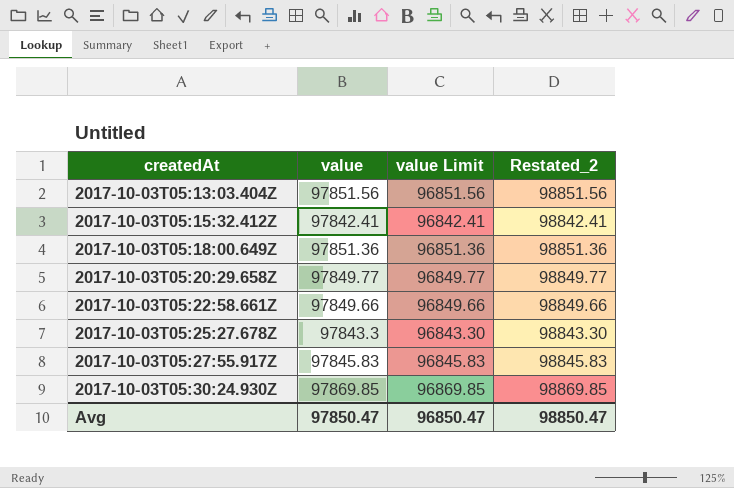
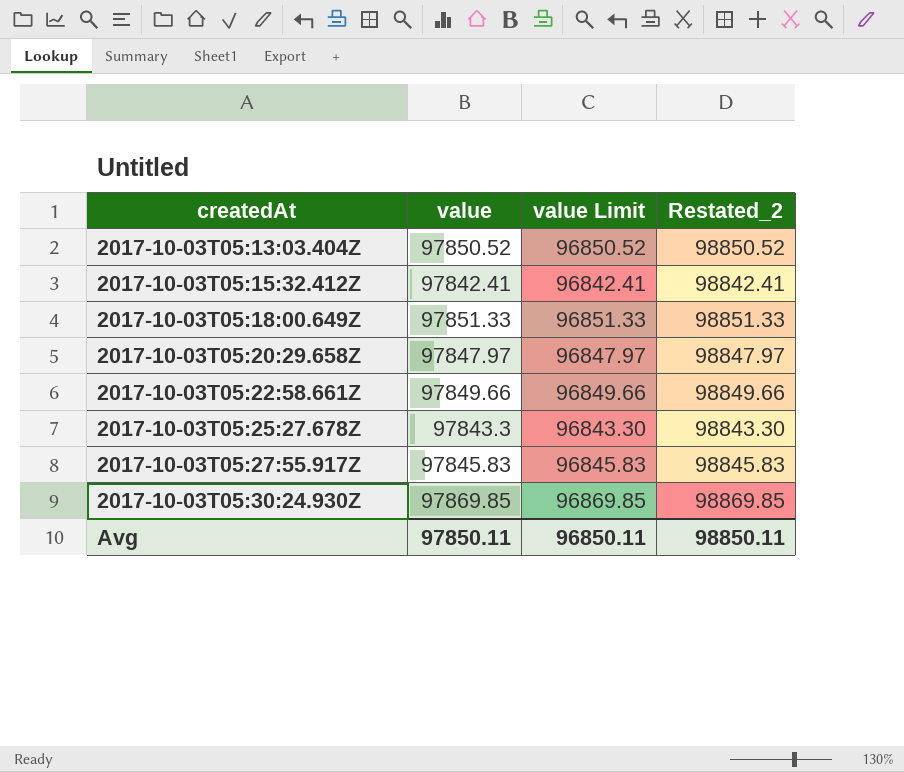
2017-10-03T05:13:03.404Z | value: 97851.56 -> 97850.52
2017-10-03T05:13:03.404Z | value Limit: 96851.56 -> 96850.52
2017-10-03T05:13:03.404Z | Restated_2: 98851.56 -> 98850.52
2017-10-03T05:18:00.649Z | value: 97851.36 -> 97851.33
2017-10-03T05:18:00.649Z | value Limit: 96851.36 -> 96851.33
2017-10-03T05:18:00.649Z | Restated_2: 98851.36 -> 98851.33
2017-10-03T05:20:29.658Z | value: 97849.77 -> 97847.97
2017-10-03T05:20:29.658Z | value Limit: 96849.77 -> 96847.97
2017-10-03T05:20:29.658Z | Restated_2: 98849.77 -> 98847.97
Avg | value: 97850.47 -> 97850.11
Avg | value Limit: 96850.47 -> 96850.11
Avg | Restated_2: 98850.47 -> 98850.11

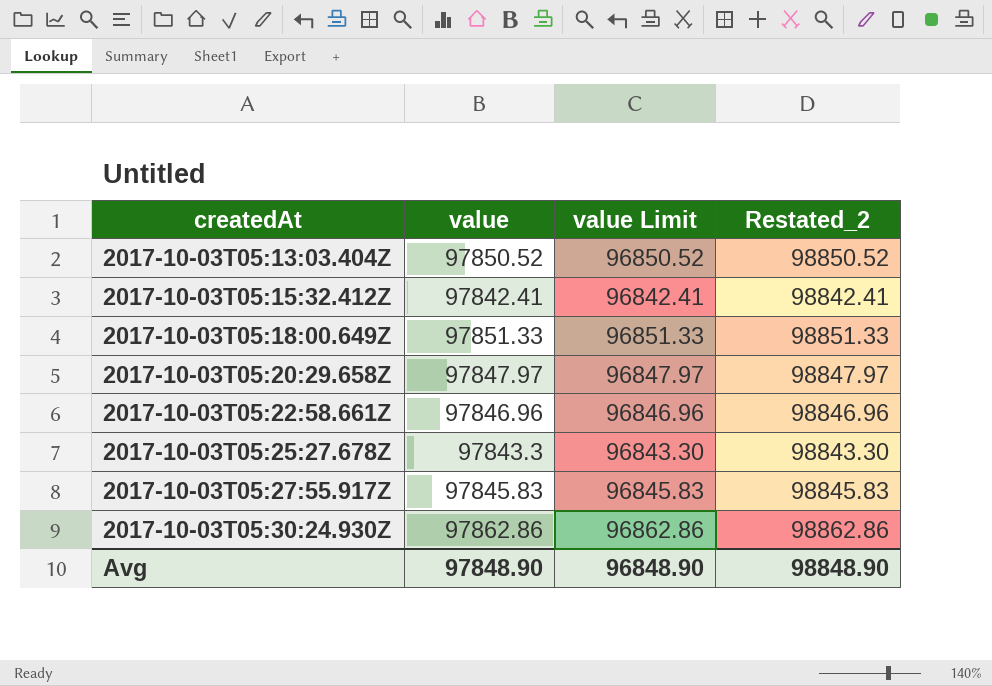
2017-10-03T05:22:58.661Z | value: 97849.66 -> 97846.96
2017-10-03T05:22:58.661Z | value Limit: 96849.66 -> 96846.96
2017-10-03T05:22:58.661Z | Restated_2: 98849.66 -> 98846.96
2017-10-03T05:30:24.930Z | value: 97869.85 -> 97862.86
2017-10-03T05:30:24.930Z | value Limit: 96869.85 -> 96862.86
2017-10-03T05:30:24.930Z | Restated_2: 98869.85 -> 98862.86
Avg | value: 97850.11 -> 97848.90
Avg | value Limit: 96850.11 -> 96848.90
Avg | Restated_2: 98850.11 -> 98848.90

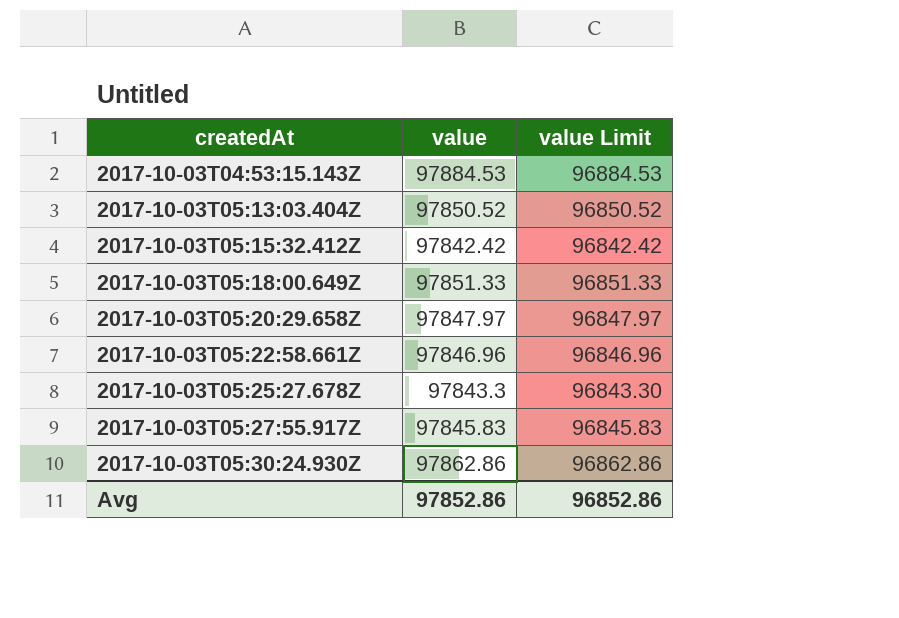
column Restated_2 | formula: [value] + 1000 -> none
row 2017-10-03T04:53:15.143Z: none -> 97884.53 | 96884.53
2017-10-03T05:15:32.412Z | value: 97842.41 -> 97842.42
2017-10-03T05:15:32.412Z | value Limit: 96842.41 -> 96842.42
Avg | value: 97848.90 -> 97852.86
Avg | value Limit: 96848.90 -> 96852.86

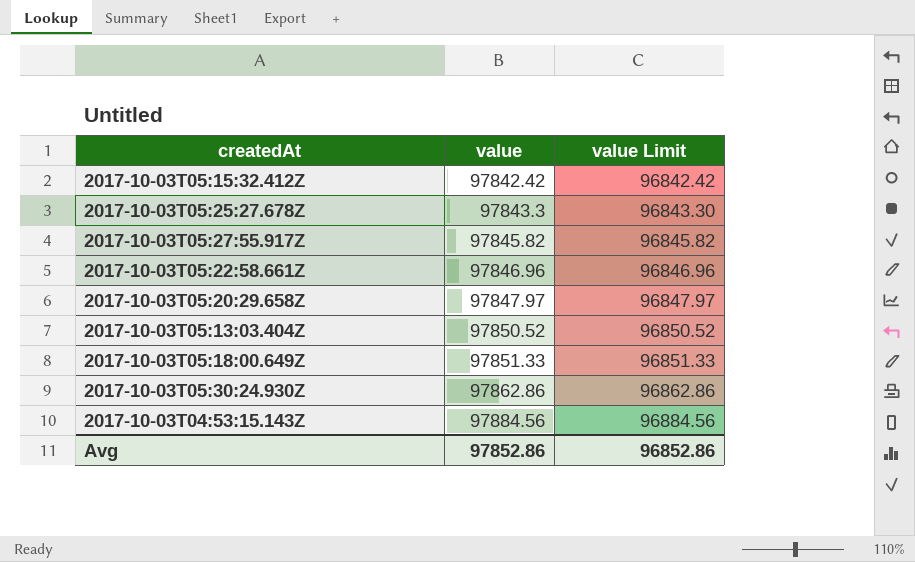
row order: createdAt ascending -> value ascending
2017-10-03T05:27:55.917Z | value: 97845.83 -> 97845.82
2017-10-03T05:27:55.917Z | value Limit: 96845.83 -> 96845.82
2017-10-03T04:53:15.143Z | value: 97884.53 -> 97884.56
2017-10-03T04:53:15.143Z | value Limit: 96884.53 -> 96884.56

